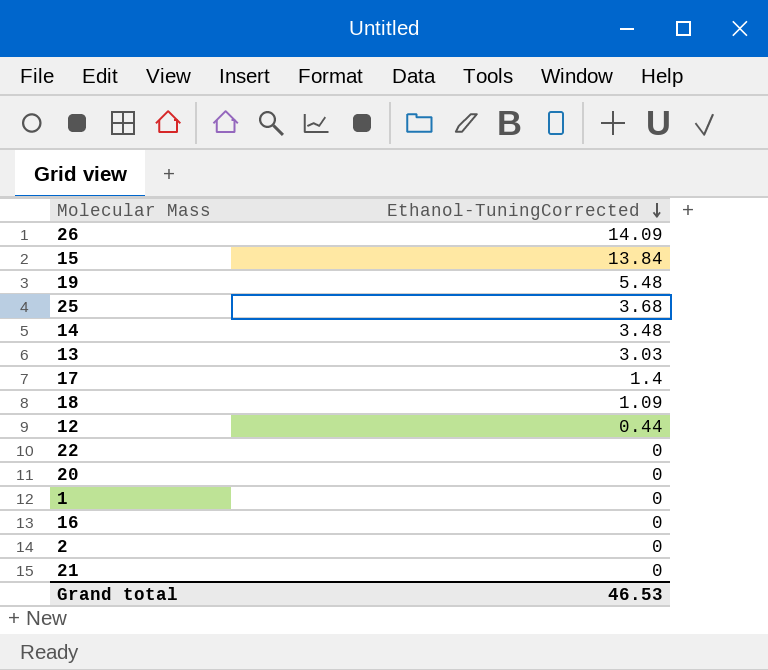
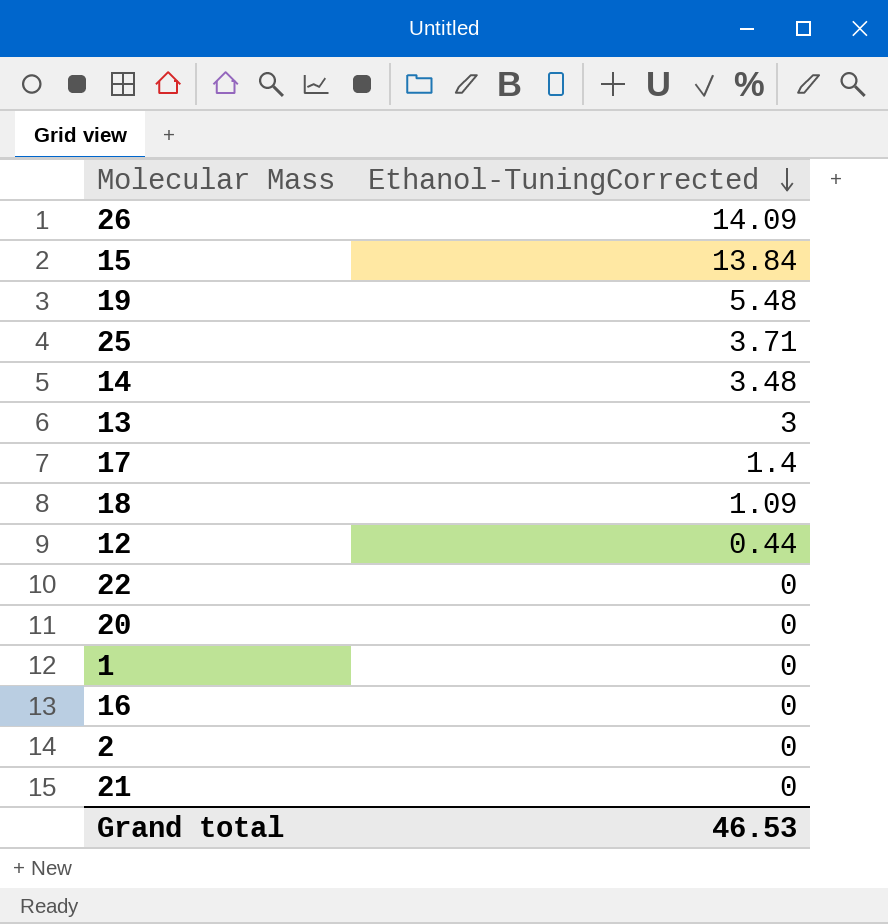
25 | Ethanol-TuningCorrected: 3.68 -> 3.71
13 | Ethanol-TuningCorrected: 3.03 -> 3

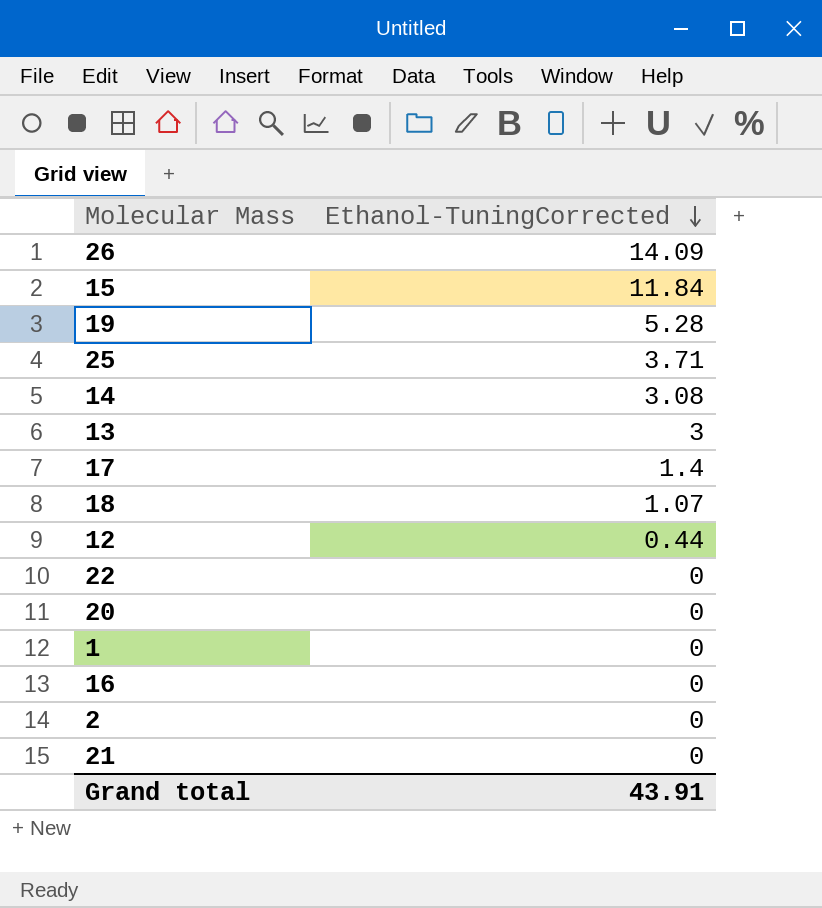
15 | Ethanol-TuningCorrected: 13.84 -> 11.84
19 | Ethanol-TuningCorrected: 5.48 -> 5.28
14 | Ethanol-TuningCorrected: 3.48 -> 3.08
18 | Ethanol-TuningCorrected: 1.09 -> 1.07
Grand total | Ethanol-TuningCorrected: 46.53 -> 43.91

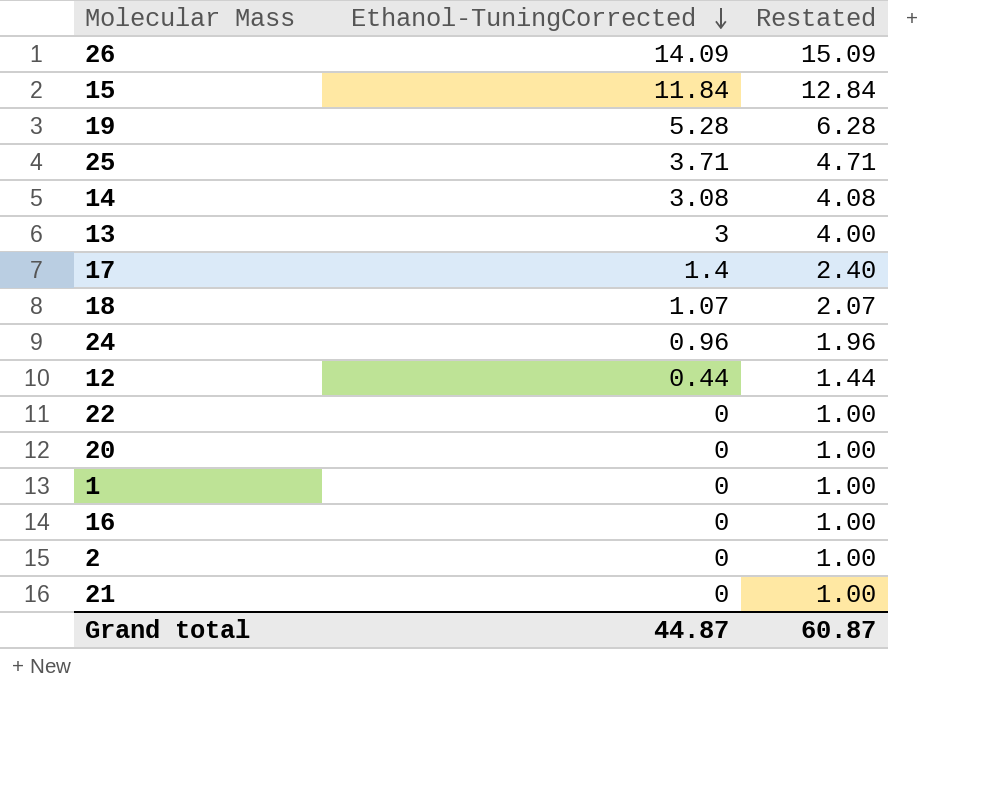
column Restated | formula: none -> [Ethanol-TuningCorrected] + 1
row 24: none -> 0.96 | 1.96
Grand total | Ethanol-TuningCorrected: 43.91 -> 44.87

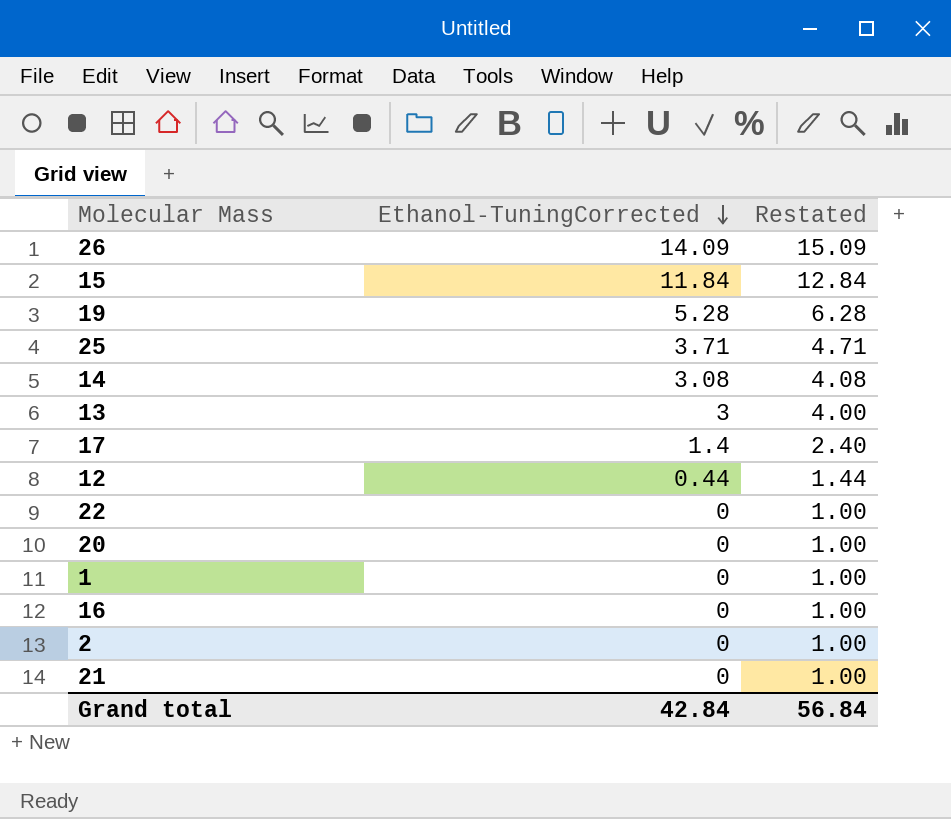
row 18: 1.07 | 2.07 -> none
row 24: 0.96 | 1.96 -> none
Grand total | Ethanol-TuningCorrected: 44.87 -> 42.84
Grand total | Restated: 60.87 -> 56.84

